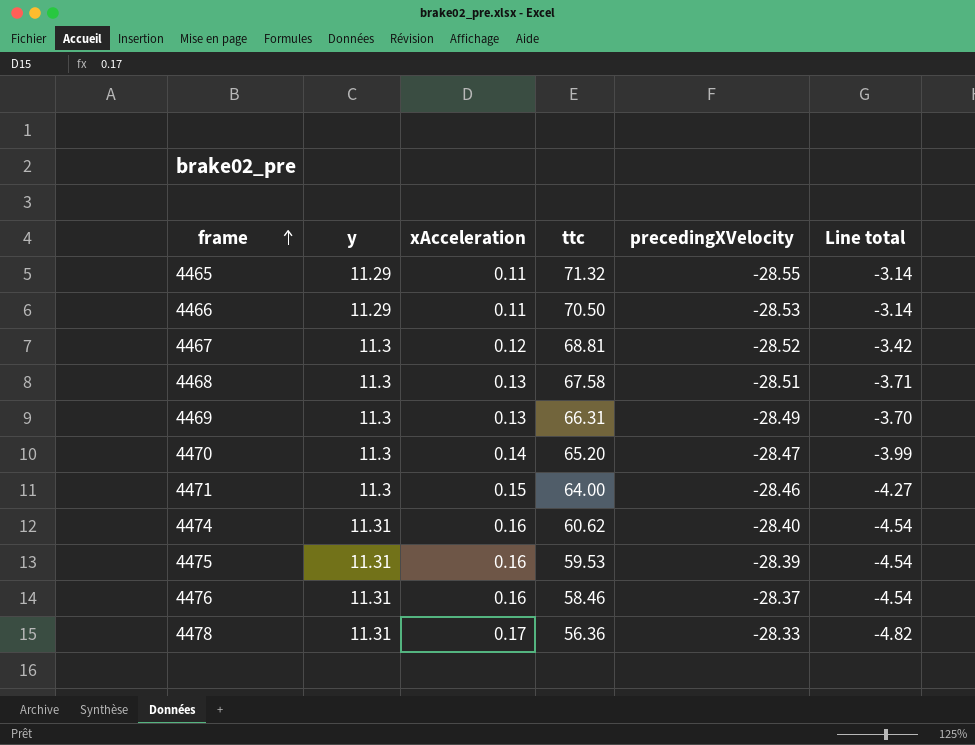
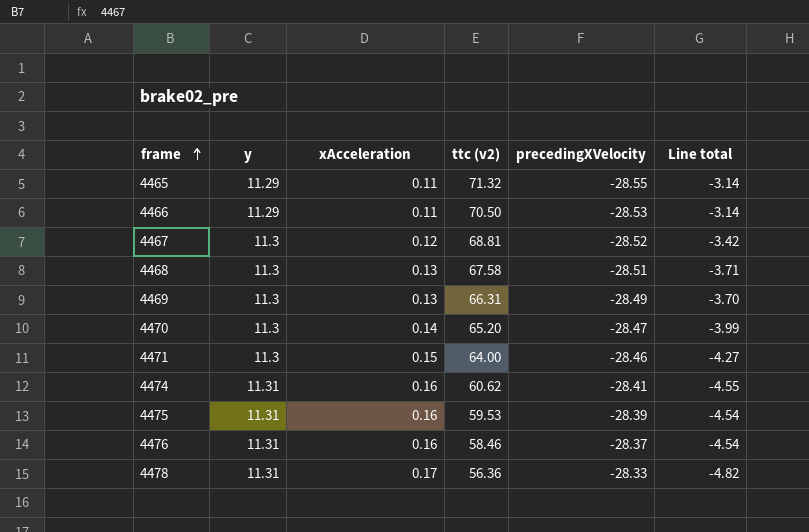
column name: ttc -> ttc (v2)
4474 | precedingXVelocity: -28.40 -> -28.41
4474 | Line total: -4.54 -> -4.55

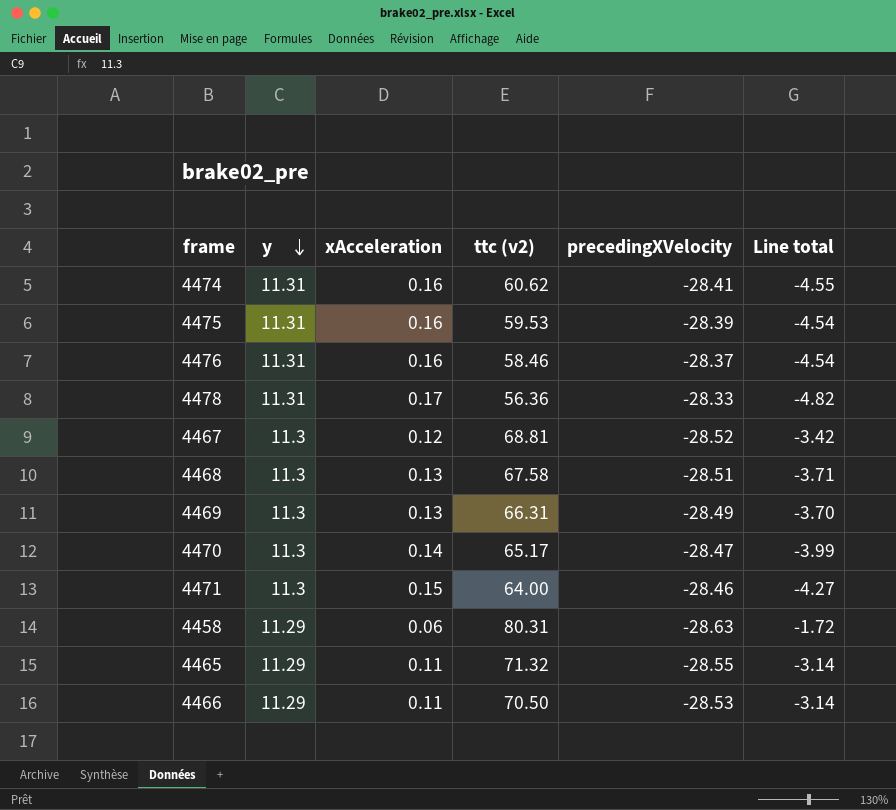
row order: frame ascending -> y descending
4470 | ttc (v2): 65.20 -> 65.17
row 4458: none -> 11.29 | 0.06 | 80.31 | -28.63 | -1.72

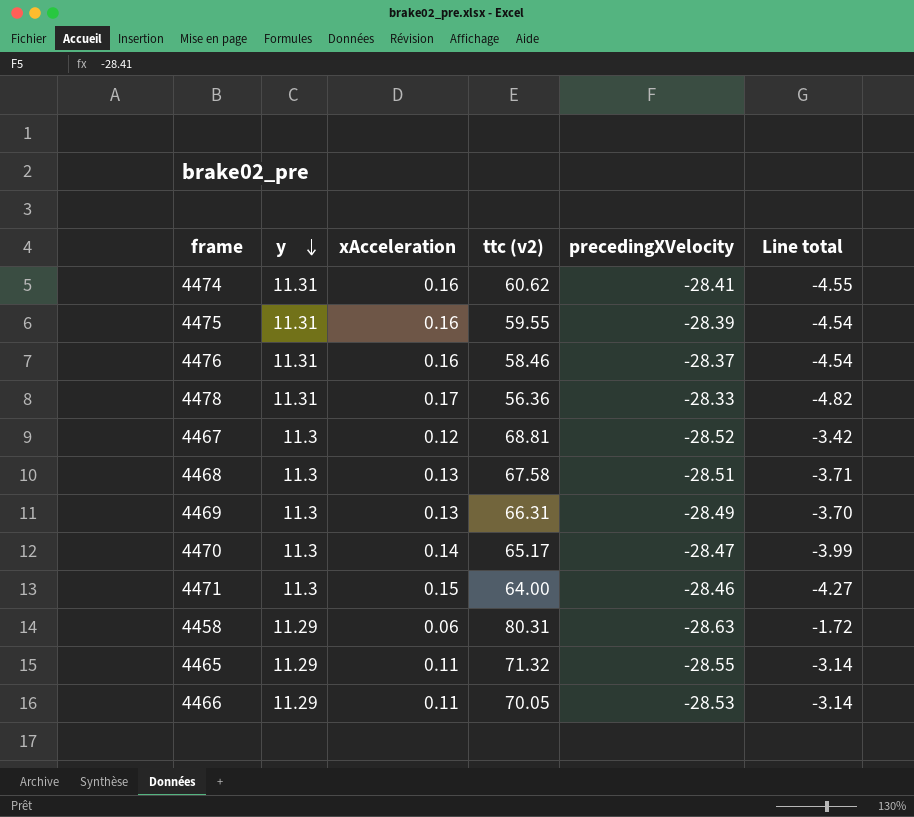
4475 | ttc (v2): 59.53 -> 59.55
4466 | ttc (v2): 70.50 -> 70.05

